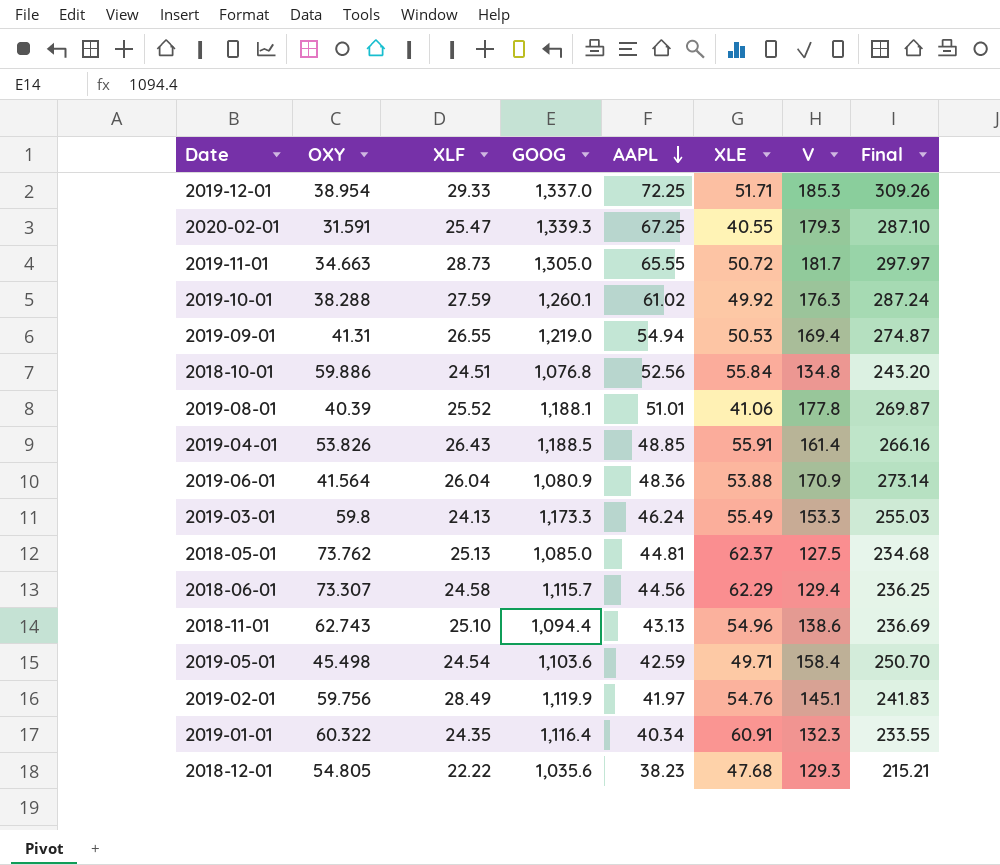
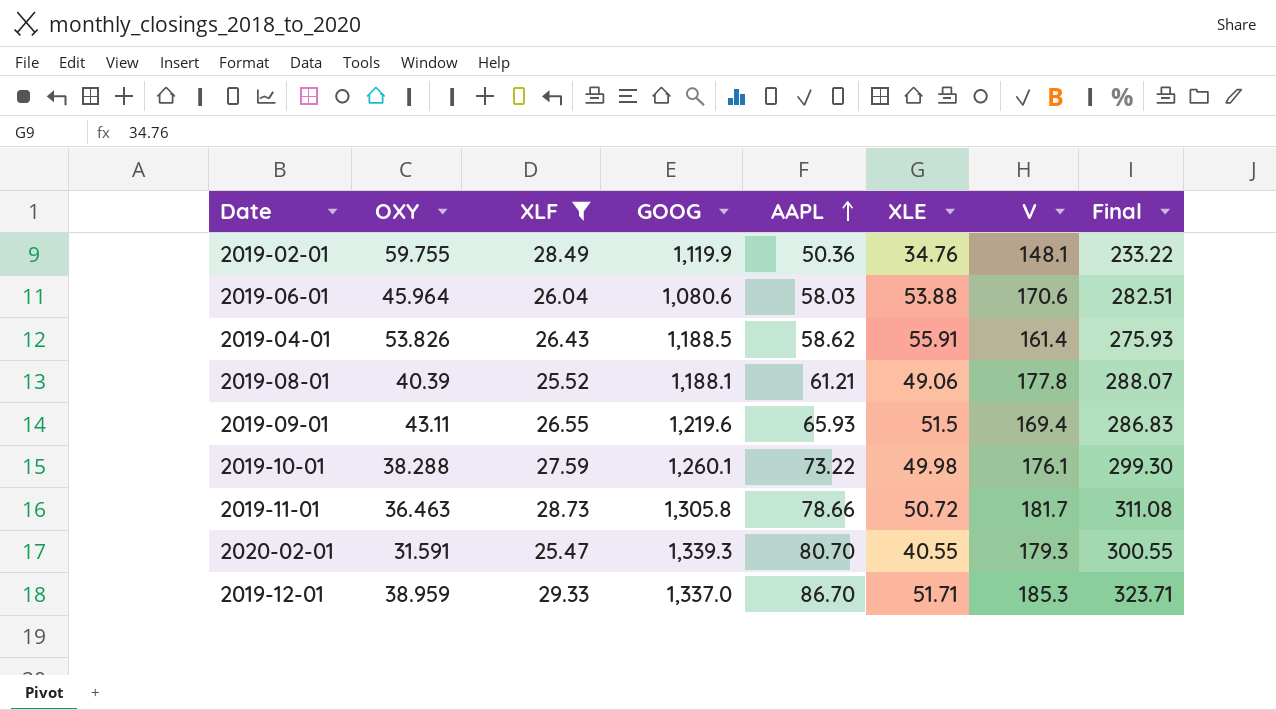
filter: none -> XLF >= 25.47
row order: AAPL descending -> AAPL ascending
2019-02-01 | OXY: 59.756 -> 59.755
2019-02-01 | AAPL: 41.97 -> 50.36
2019-02-01 | XLE: 54.76 -> 34.76
2019-02-01 | V: 145.1 -> 148.1
2019-02-01 | Final: 241.83 -> 233.22
2019-06-01 | OXY: 41.564 -> 45.964
2019-06-01 | GOOG: 1,080.9 -> 1,080.6
2019-06-01 | AAPL: 48.36 -> 58.03
2019-06-01 | V: 170.9 -> 170.6
2019-06-01 | Final: 273.14 -> 282.51
2019-04-01 | AAPL: 48.85 -> 58.62
2019-04-01 | Final: 266.16 -> 275.93
2019-08-01 | AAPL: 51.01 -> 61.21
2019-08-01 | XLE: 41.06 -> 49.06
2019-08-01 | Final: 269.87 -> 288.07
2019-09-01 | OXY: 41.31 -> 43.11
2019-09-01 | GOOG: 1,219.0 -> 1,219.6
2019-09-01 | AAPL: 54.94 -> 65.93
2019-09-01 | XLE: 50.53 -> 51.5
2019-09-01 | Final: 274.87 -> 286.83
2019-10-01 | AAPL: 61.02 -> 73.22
2019-10-01 | XLE: 49.92 -> 49.98
2019-10-01 | V: 176.3 -> 176.1
2019-10-01 | Final: 287.24 -> 299.30
2019-11-01 | OXY: 34.663 -> 36.463
2019-11-01 | GOOG: 1,305.0 -> 1,305.8
2019-11-01 | AAPL: 65.55 -> 78.66
2019-11-01 | Final: 297.97 -> 311.08
2020-02-01 | AAPL: 67.25 -> 80.70
2020-02-01 | Final: 287.10 -> 300.55
2019-12-01 | OXY: 38.954 -> 38.959
2019-12-01 | AAPL: 72.25 -> 86.70
2019-12-01 | Final: 309.26 -> 323.71

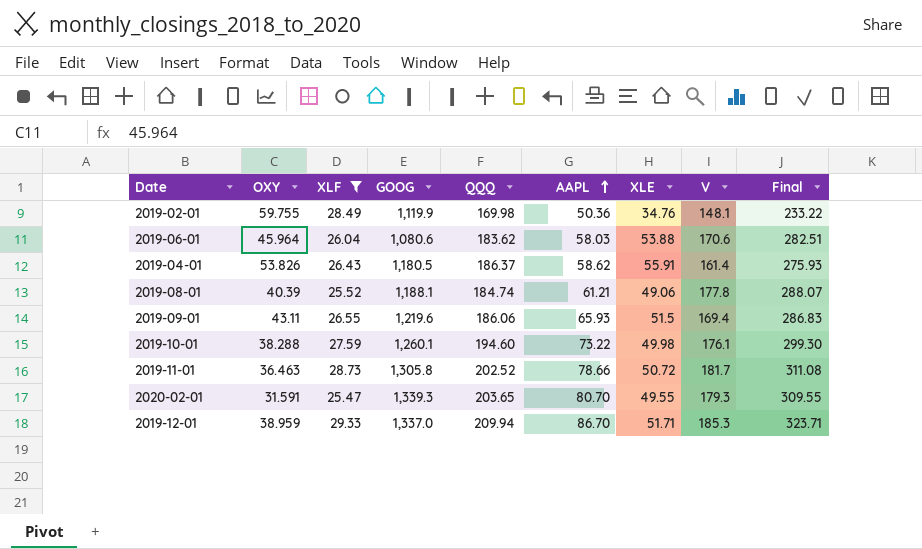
column QQQ | position: none -> 5
2019-04-01 | GOOG: 1,188.5 -> 1,180.5
2020-02-01 | XLE: 40.55 -> 49.55
2020-02-01 | Final: 300.55 -> 309.55

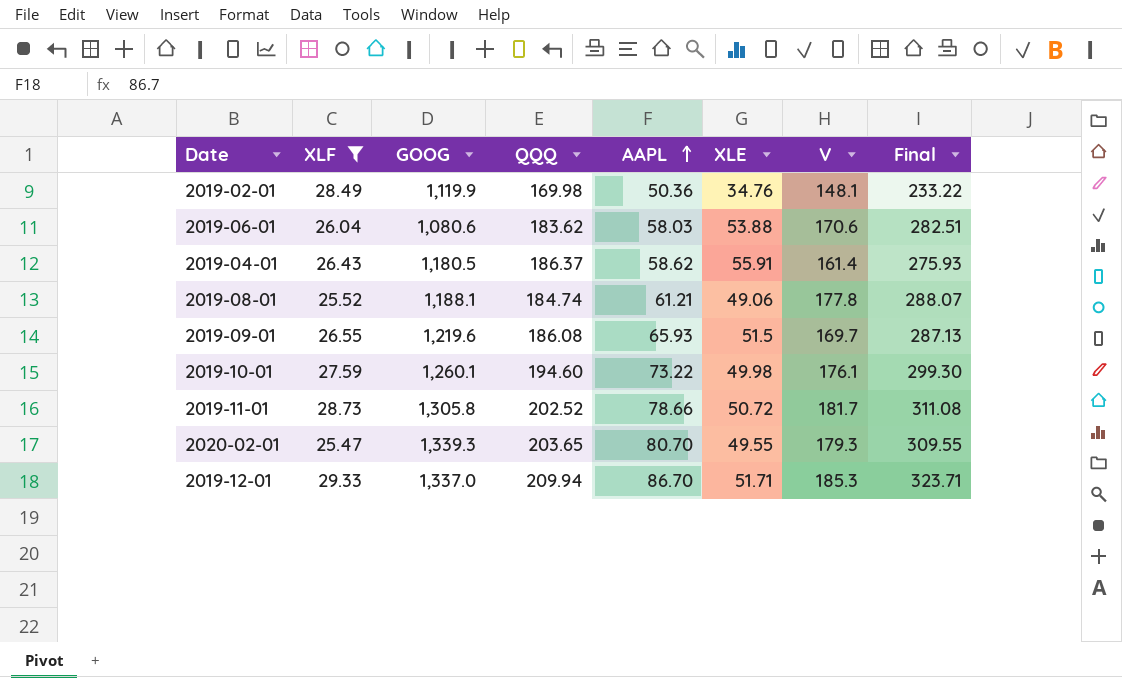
column OXY | position: 2 -> none
2019-09-01 | QQQ: 186.06 -> 186.08
2019-09-01 | V: 169.4 -> 169.7
2019-09-01 | Final: 286.83 -> 287.13

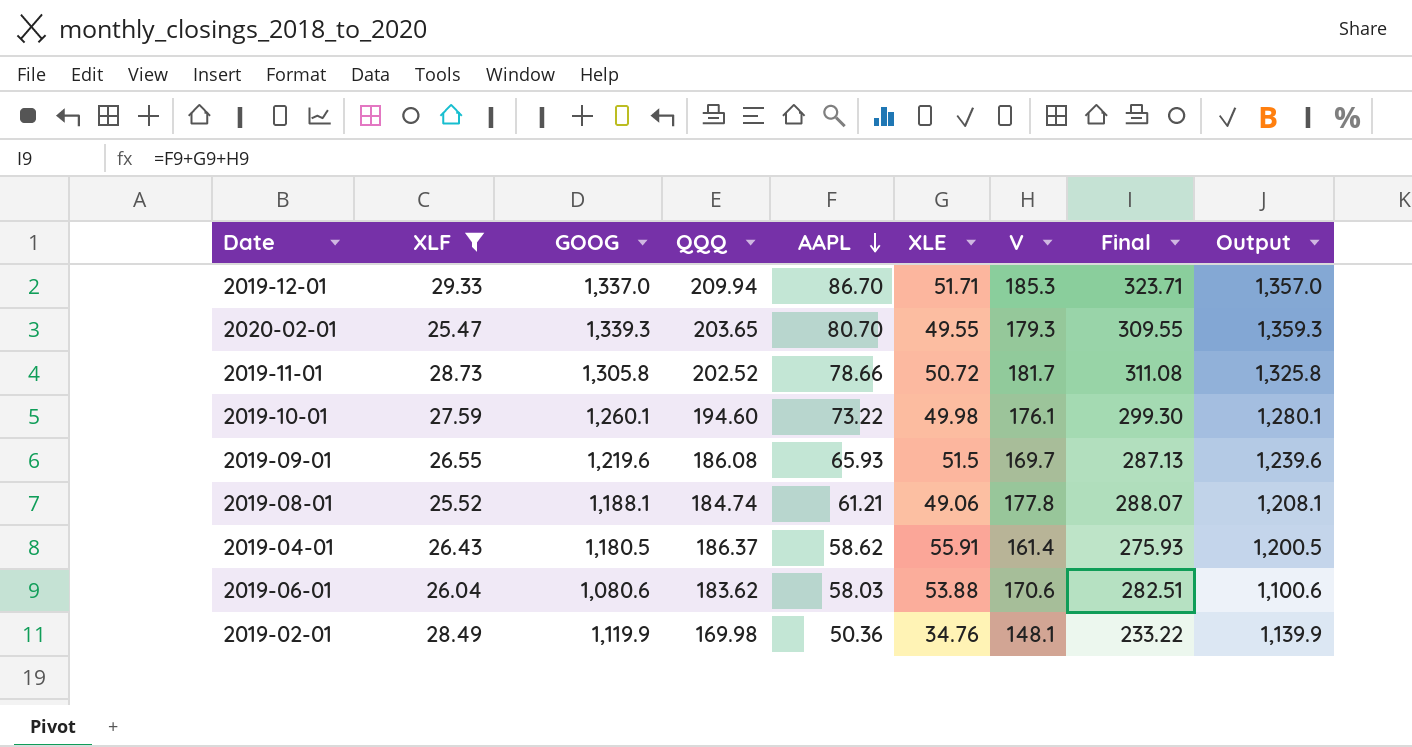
row order: AAPL ascending -> AAPL descending
column Output | formula: none -> [GOOG] + 20

